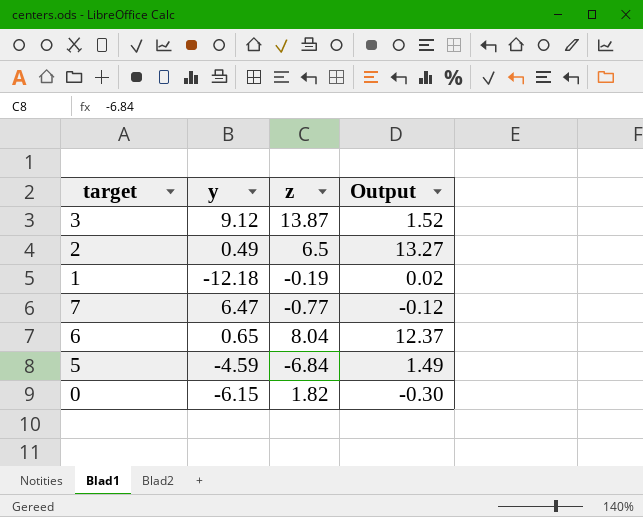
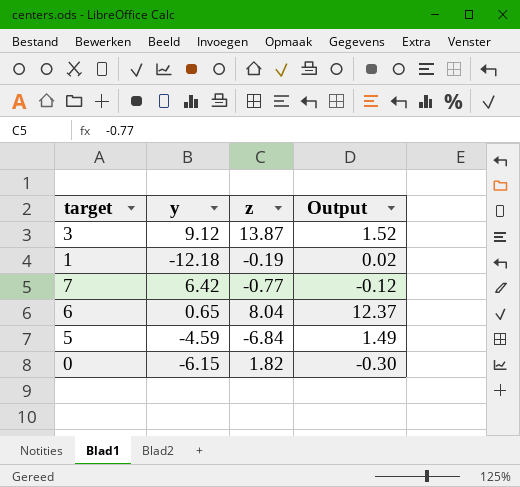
row 2: 0.49 | 6.5 | 13.27 -> none
7 | y: 6.47 -> 6.42

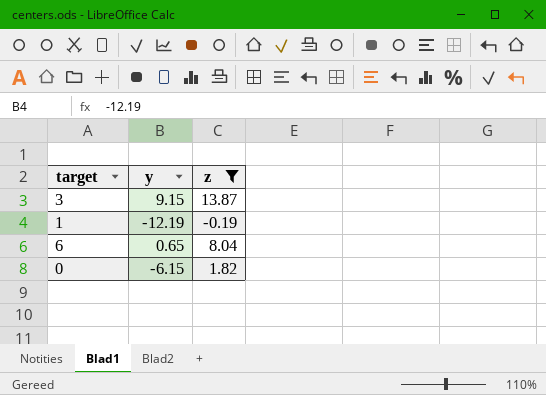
filter: none -> z >= -0.19
column Output | formula: [z] / [y] -> none
3 | y: 9.12 -> 9.15
1 | y: -12.18 -> -12.19

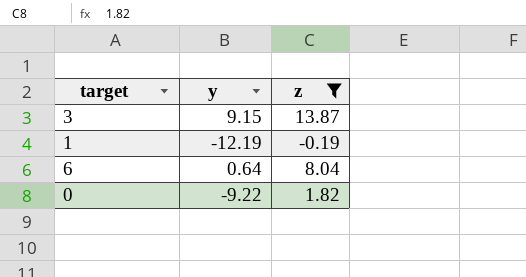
6 | y: 0.65 -> 0.64
0 | y: -6.15 -> -9.22

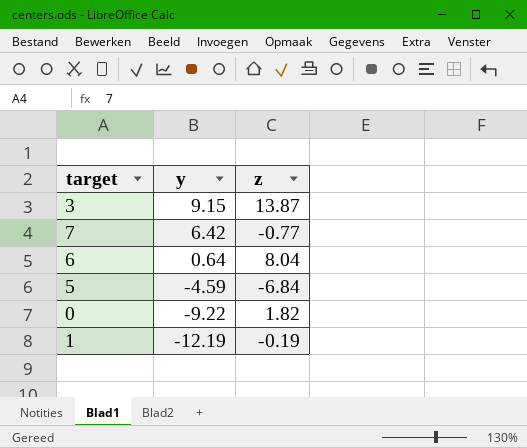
filter: z >= -0.19 -> none
row order: none -> y descending

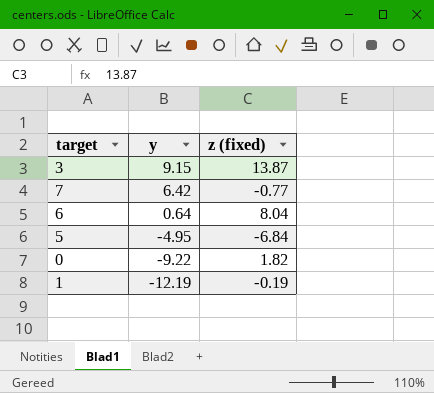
column name: z -> z (fixed)
5 | y: -4.59 -> -4.95

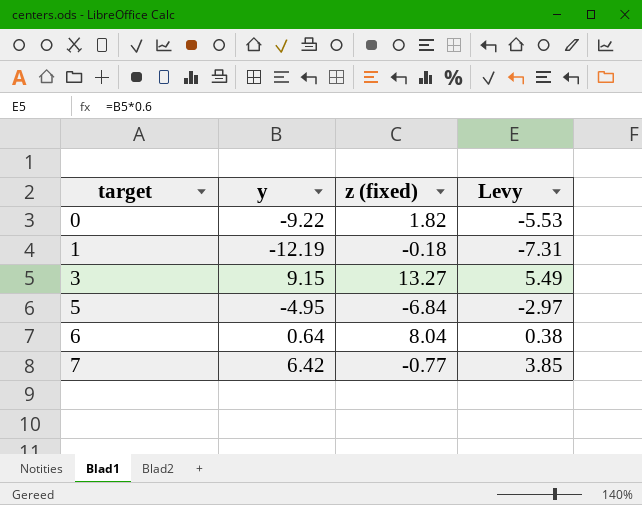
row order: y descending -> target ascending
column Levy | formula: none -> [y] * 0.6
1 | z (fixed): -0.19 -> -0.18
3 | z (fixed): 13.87 -> 13.27

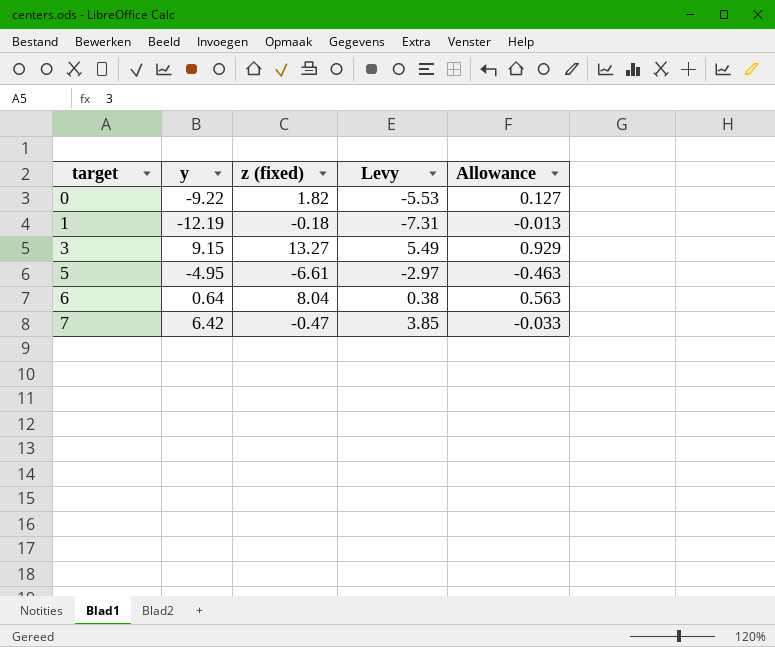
column Allowance | formula: none -> [z (fixed)] * 0.07
5 | z (fixed): -6.84 -> -6.61
7 | z (fixed): -0.77 -> -0.47

